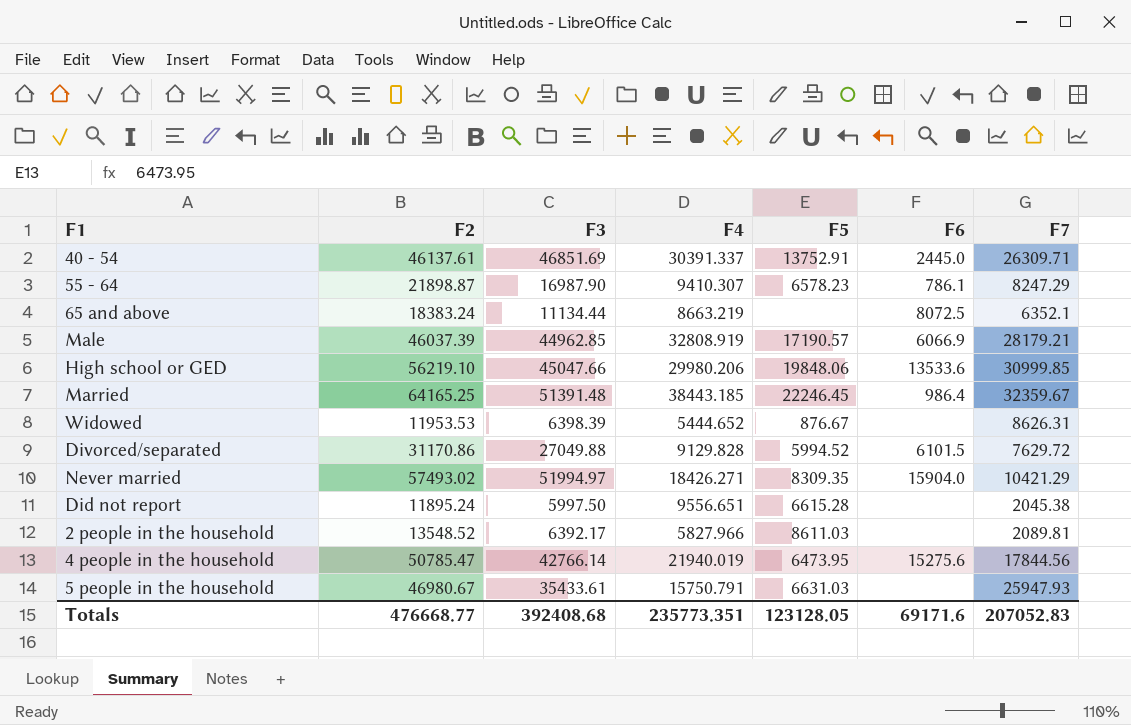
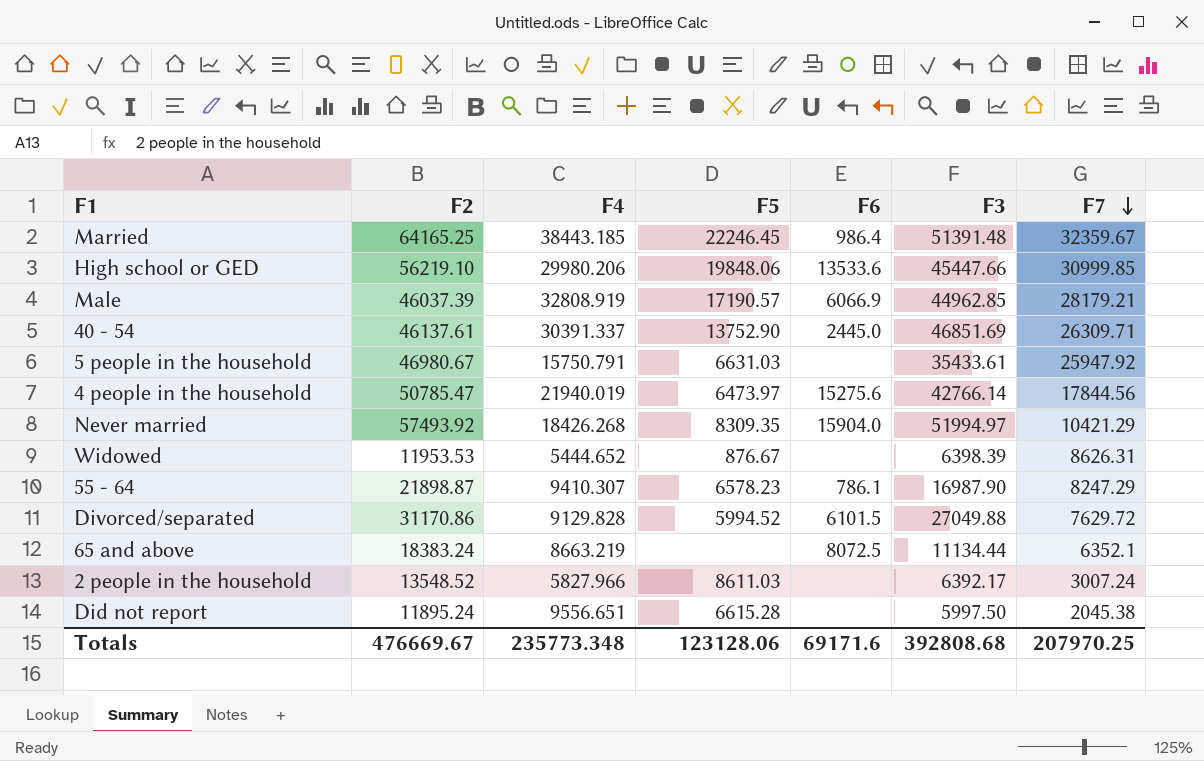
row order: none -> F7 descending
column F3 | position: 3 -> 6
High school or GED | F3: 45047.66 -> 45447.66
40 - 54 | F5: 13752.91 -> 13752.90
5 people in the household | F7: 25947.93 -> 25947.92
4 people in the household | F5: 6473.95 -> 6473.97
Never married | F2: 57493.02 -> 57493.92
Never married | F4: 18426.271 -> 18426.268
2 people in the household | F7: 2089.81 -> 3007.24
Totals | F2: 476668.77 -> 476669.67
Totals | F4: 235773.351 -> 235773.348
Totals | F5: 123128.05 -> 123128.06
Totals | F3: 392408.68 -> 392808.68
Totals | F7: 207052.83 -> 207970.25

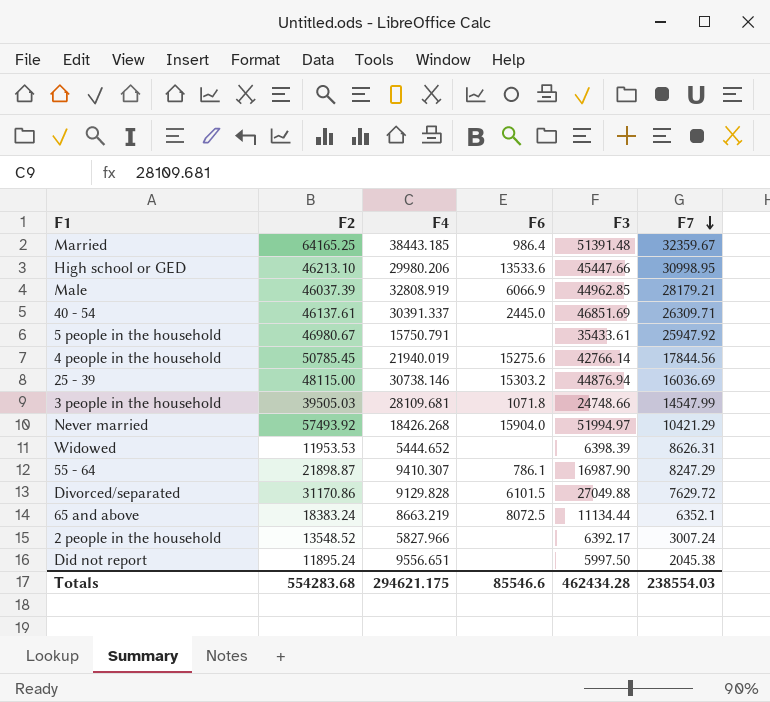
column F5 | position: 4 -> none
High school or GED | F2: 56219.10 -> 46213.10
High school or GED | F7: 30999.85 -> 30998.95
4 people in the household | F2: 50785.47 -> 50785.45
row 25 - 39: none -> 48115.00 | 30738.146 | 15303.2 | 44876.94 | 16036.69
row 3 people in the household: none -> 39505.03 | 28109.681 | 1071.8 | 24748.66 | 14547.99
Totals | F2: 476669.67 -> 554283.68
Totals | F4: 235773.348 -> 294621.175
Totals | F6: 69171.6 -> 85546.6
Totals | F3: 392808.68 -> 462434.28
Totals | F7: 207970.25 -> 238554.03

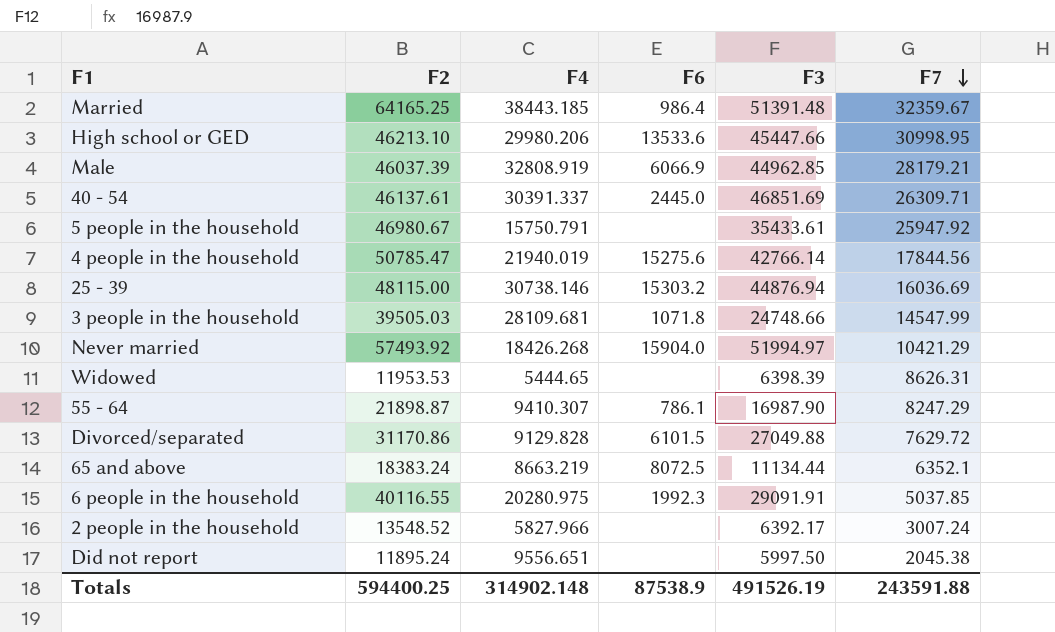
4 people in the household | F2: 50785.45 -> 50785.47
Widowed | F4: 5444.652 -> 5444.65
row 6 people in the household: none -> 40116.55 | 20280.975 | 1992.3 | 29091.91 | 5037.85
Totals | F2: 554283.68 -> 594400.25
Totals | F4: 294621.175 -> 314902.148
Totals | F6: 85546.6 -> 87538.9
Totals | F3: 462434.28 -> 491526.19
Totals | F7: 238554.03 -> 243591.88

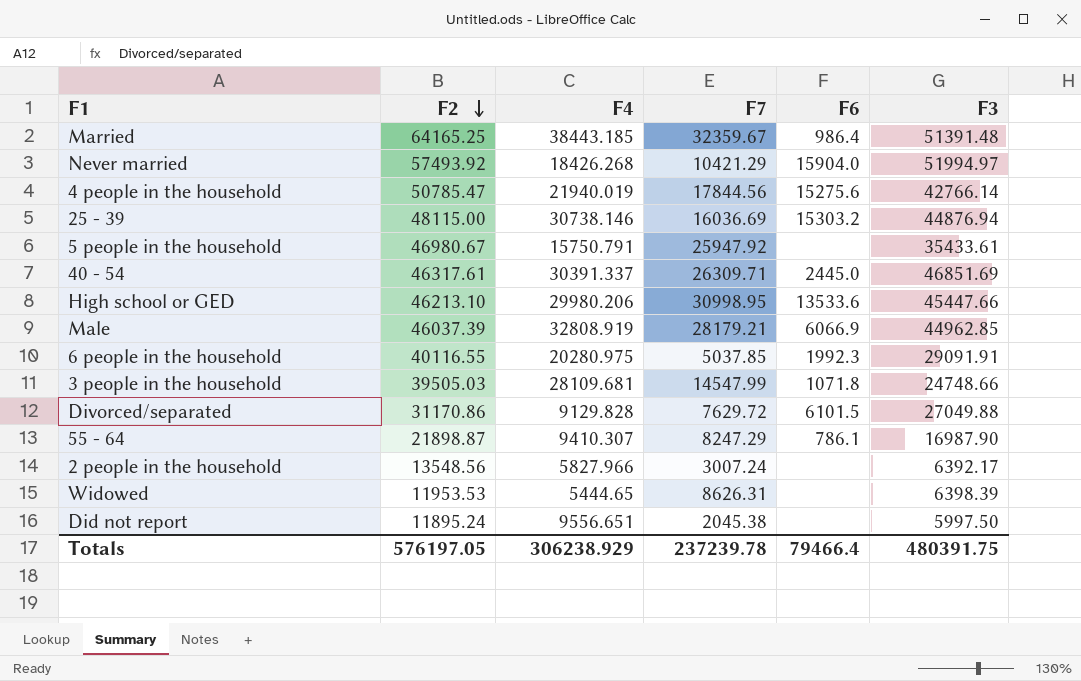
row order: F7 descending -> F2 descending
column F7 | position: 6 -> 4
row 65 and above: 18383.24 | 8663.219 | 8072.5 | 11134.44 | 6352.1 -> none
40 - 54 | F2: 46137.61 -> 46317.61
2 people in the household | F2: 13548.52 -> 13548.56
Totals | F2: 594400.25 -> 576197.05
Totals | F4: 314902.148 -> 306238.929
Totals | F7: 243591.88 -> 237239.78
Totals | F6: 87538.9 -> 79466.4
Totals | F3: 491526.19 -> 480391.75

